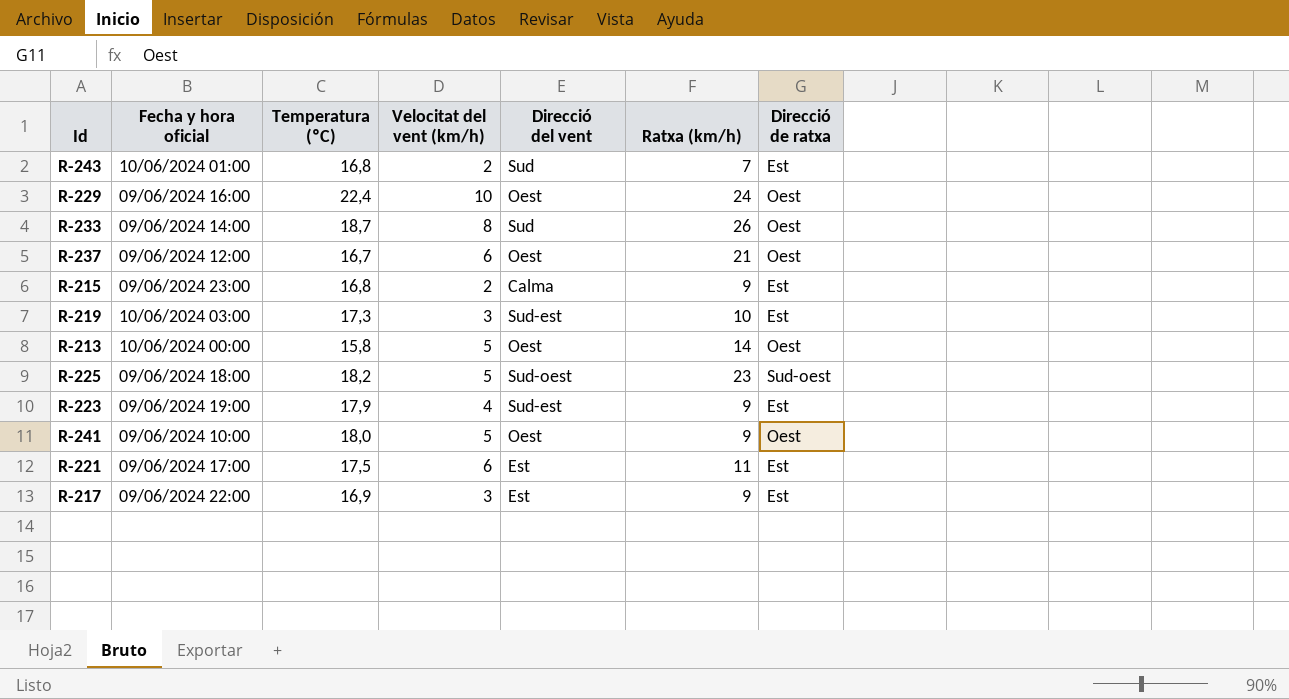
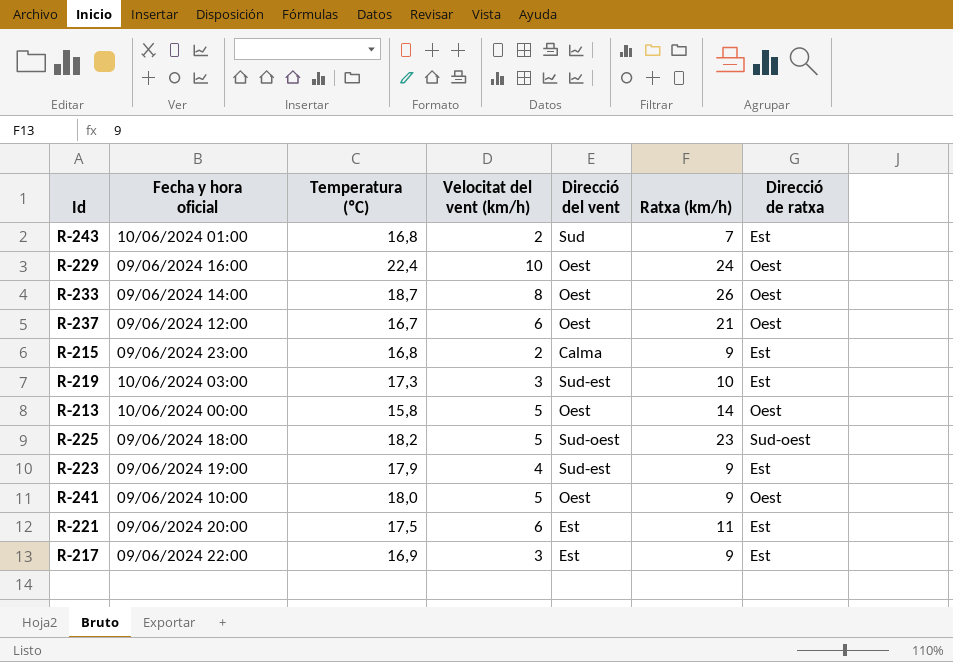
R-233 | Direcció del vent: Sud -> Oest
R-221 | Fecha y hora oficial: 09/06/2024 17:00 -> 09/06/2024 20:00

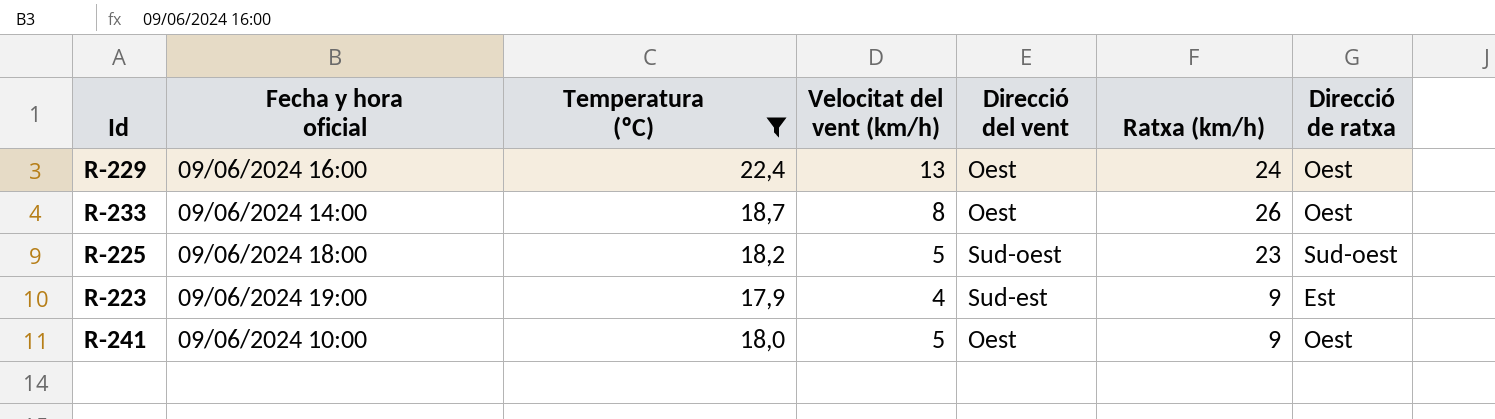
filter: none -> Temperatura (ºC) >= 17,9
R-229 | Velocitat del vent (km/h): 10 -> 13

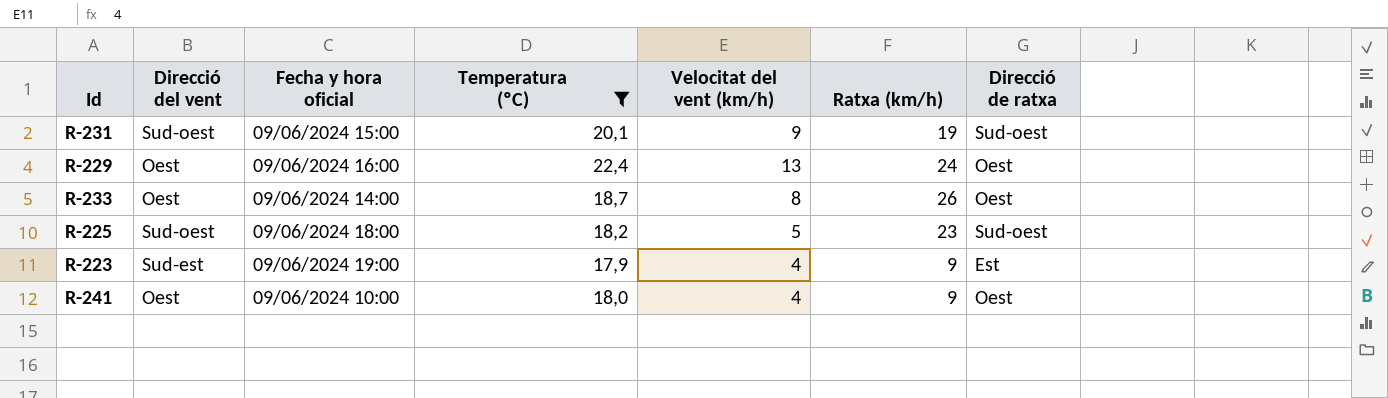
column Direcció del vent | position: 5 -> 2
row R-231: none -> Sud-oest | 09/06/2024 15:00 | 20,1 | 9 | 19 | Sud-oest
R-241 | Velocitat del vent (km/h): 5 -> 4

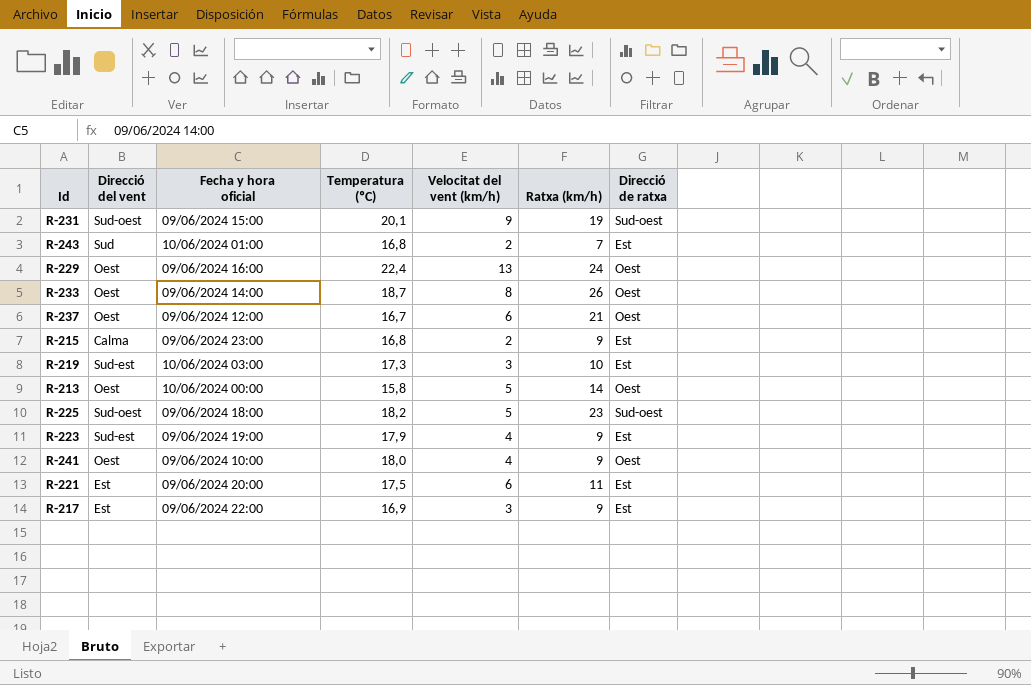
filter: Temperatura (ºC) >= 17,9 -> none

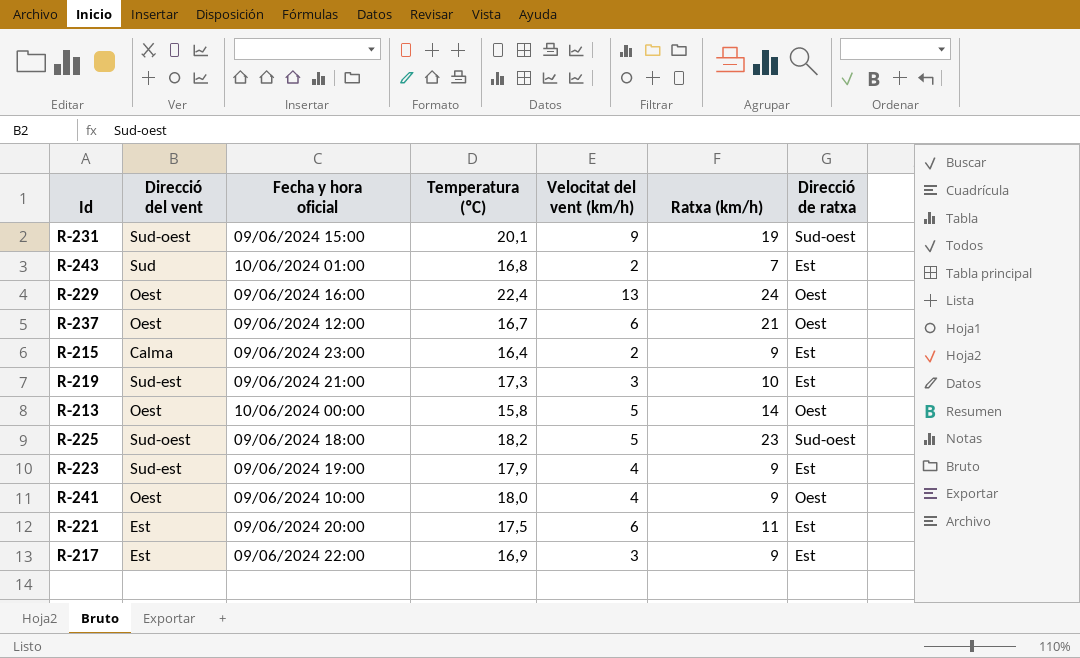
row R-233: Oest | 09/06/2024 14:00 | 18,7 | 8 | 26 | Oest -> none
R-215 | Temperatura (ºC): 16,8 -> 16,4
R-219 | Fecha y hora oficial: 10/06/2024 03:00 -> 09/06/2024 21:00

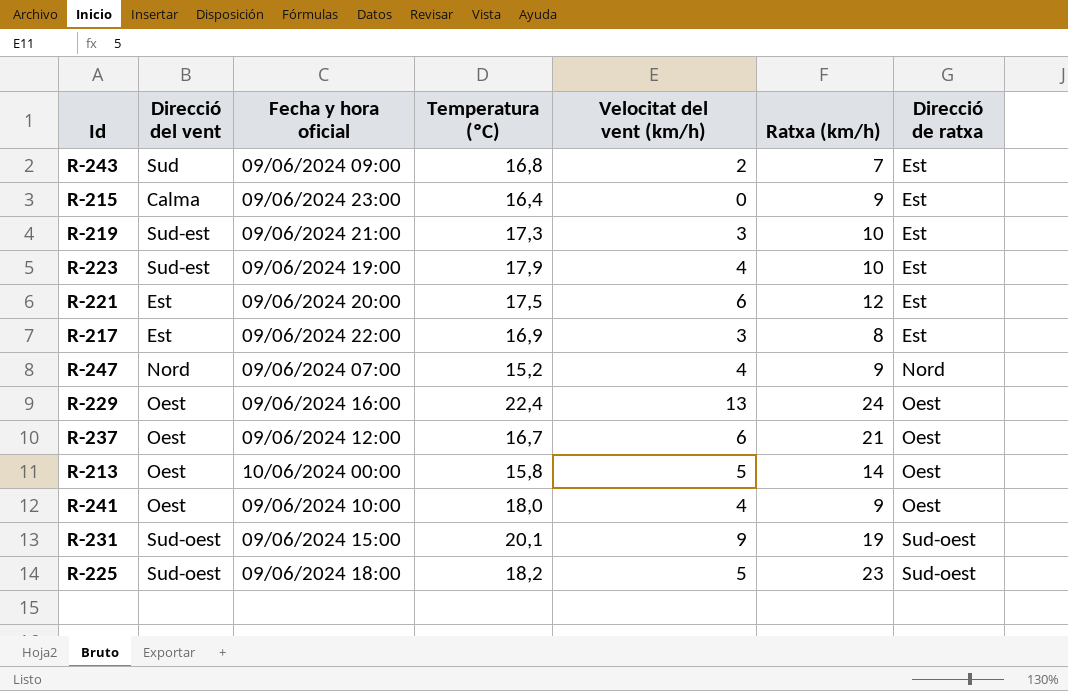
row order: none -> Direcció de ratxa ascending
R-243 | Fecha y hora oficial: 10/06/2024 01:00 -> 09/06/2024 09:00
R-215 | Velocitat del vent (km/h): 2 -> 0
R-223 | Ratxa (km/h): 9 -> 10
R-221 | Ratxa (km/h): 11 -> 12
R-217 | Ratxa (km/h): 9 -> 8
row R-247: none -> Nord | 09/06/2024 07:00 | 15,2 | 4 | 9 | Nord

